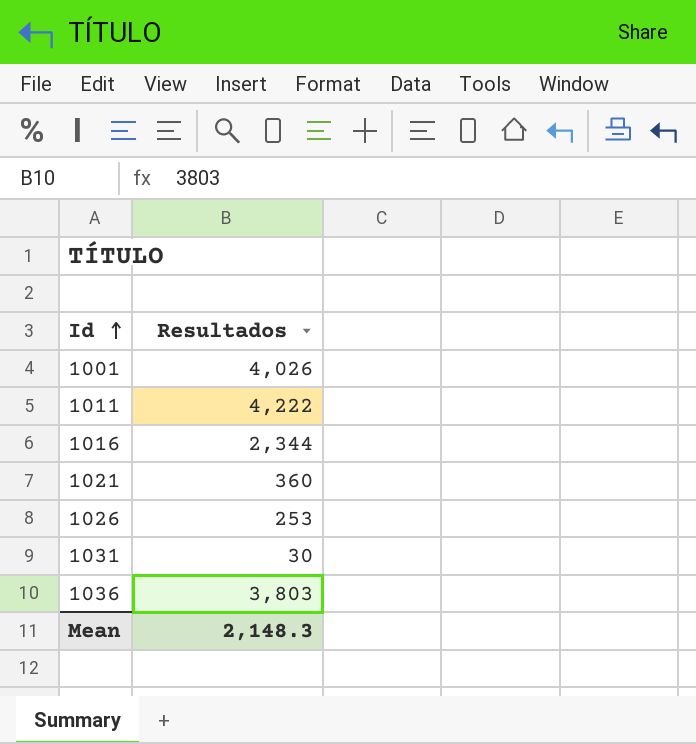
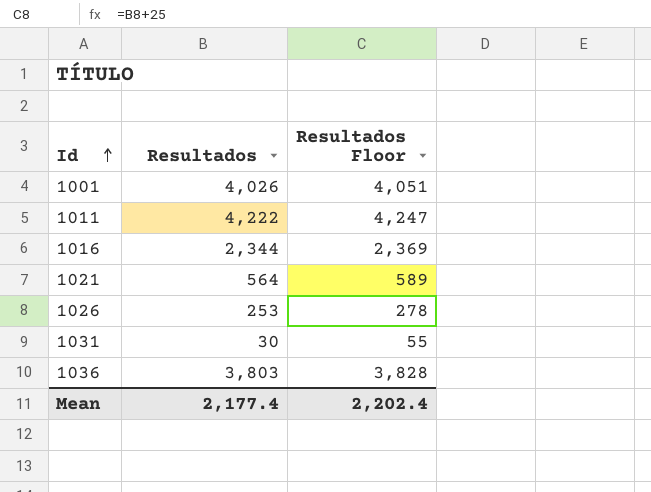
column Resultados Floor | formula: none -> [Resultados] + 25
1021 | Resultados: 360 -> 564
Mean | Resultados: 2,148.3 -> 2,177.4

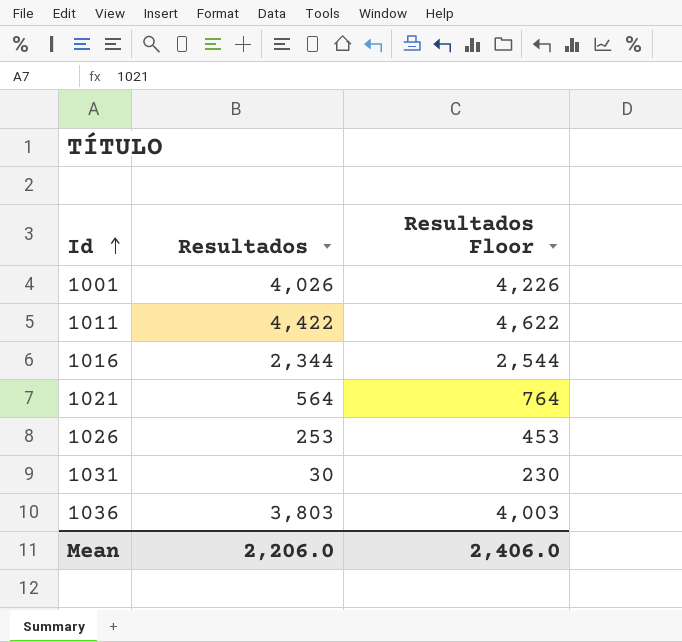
column Resultados Floor | formula: [Resultados] + 25 -> [Resultados] + 200
1011 | Resultados: 4,222 -> 4,422
Mean | Resultados: 2,177.4 -> 2,206.0
Mean | Resultados Floor: 2,202.4 -> 2,406.0

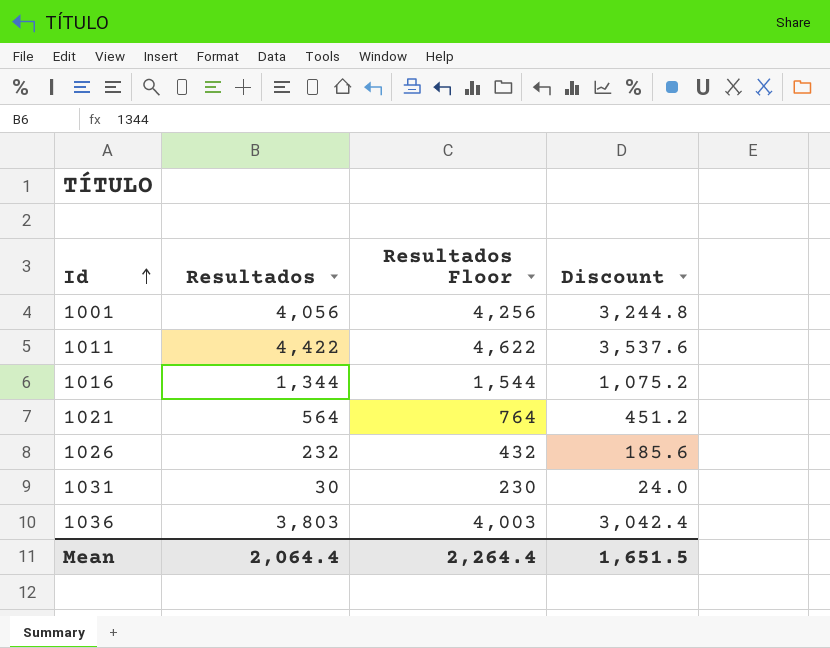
column Discount | formula: none -> [Resultados] * 0.8
1001 | Resultados: 4,026 -> 4,056
1001 | Resultados Floor: 4,226 -> 4,256
1016 | Resultados: 2,344 -> 1,344
1016 | Resultados Floor: 2,544 -> 1,544
1026 | Resultados: 253 -> 232
1026 | Resultados Floor: 453 -> 432
Mean | Resultados: 2,206.0 -> 2,064.4
Mean | Resultados Floor: 2,406.0 -> 2,264.4

